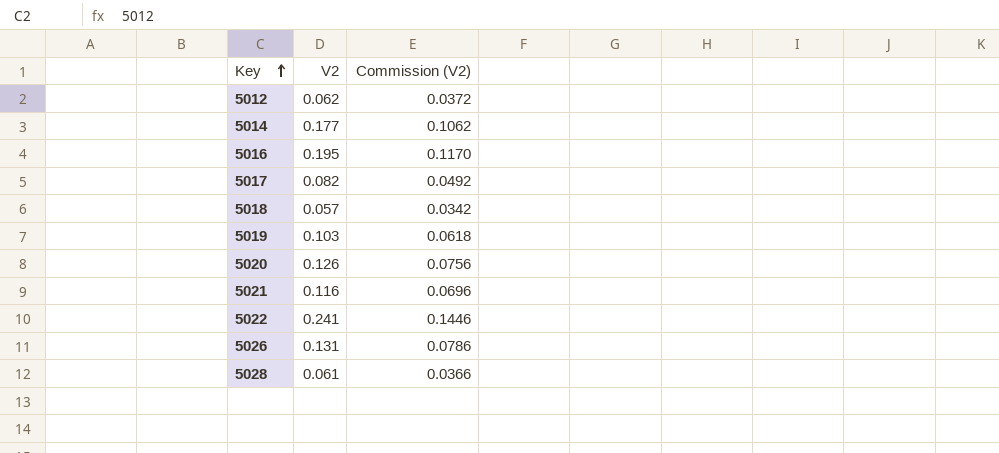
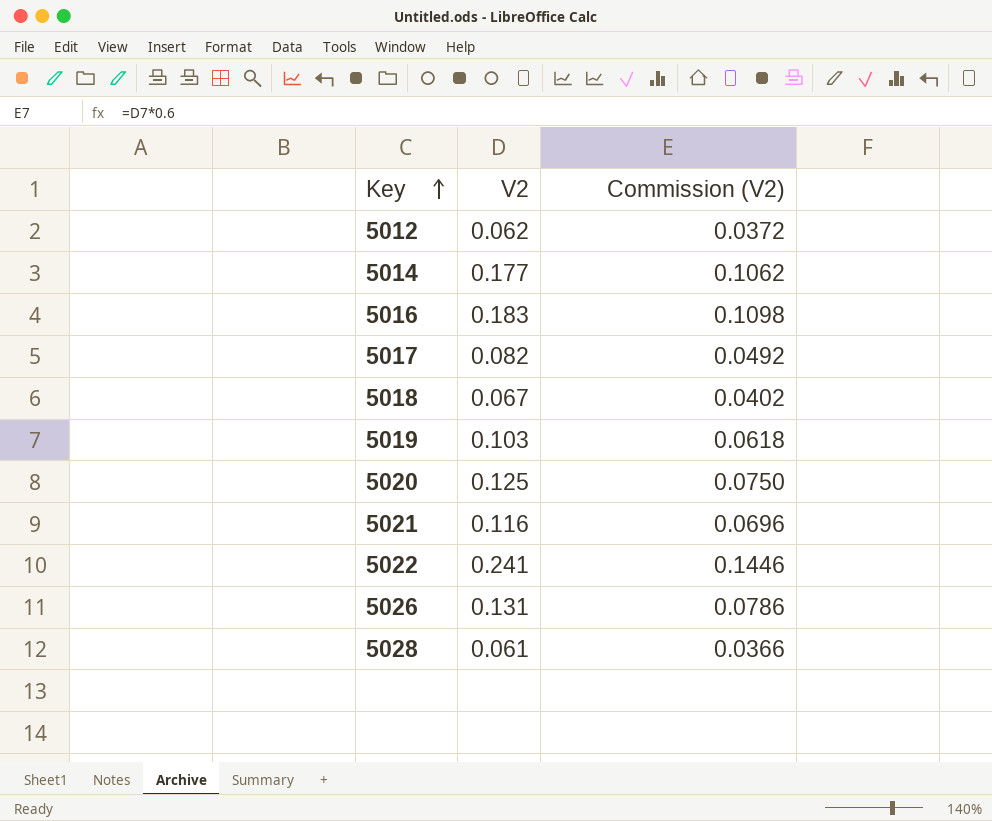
5016 | V2: 0.195 -> 0.183
5016 | Commission (V2): 0.1170 -> 0.1098
5018 | V2: 0.057 -> 0.067
5018 | Commission (V2): 0.0342 -> 0.0402
5020 | V2: 0.126 -> 0.125
5020 | Commission (V2): 0.0756 -> 0.0750

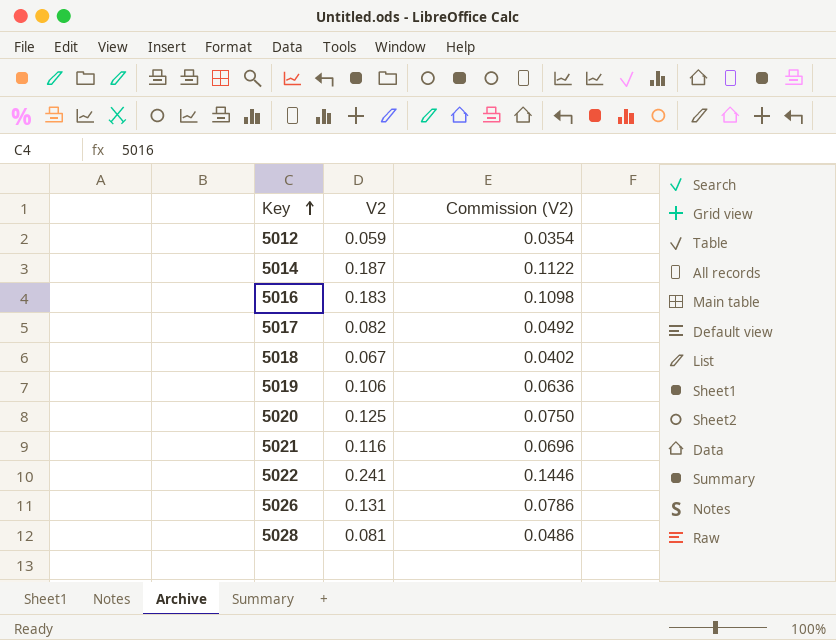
5012 | V2: 0.062 -> 0.059
5012 | Commission (V2): 0.0372 -> 0.0354
5014 | V2: 0.177 -> 0.187
5014 | Commission (V2): 0.1062 -> 0.1122
5019 | V2: 0.103 -> 0.106
5019 | Commission (V2): 0.0618 -> 0.0636
5028 | V2: 0.061 -> 0.081
5028 | Commission (V2): 0.0366 -> 0.0486

